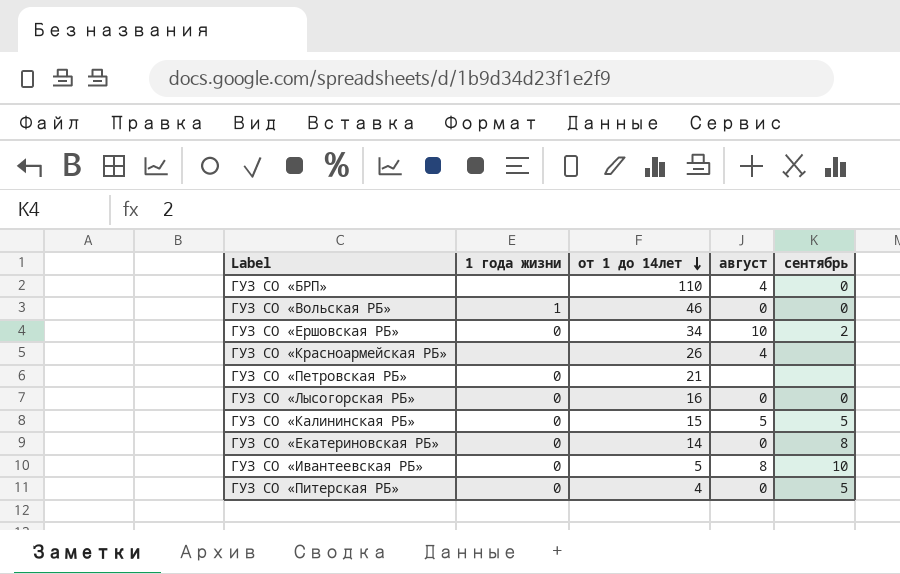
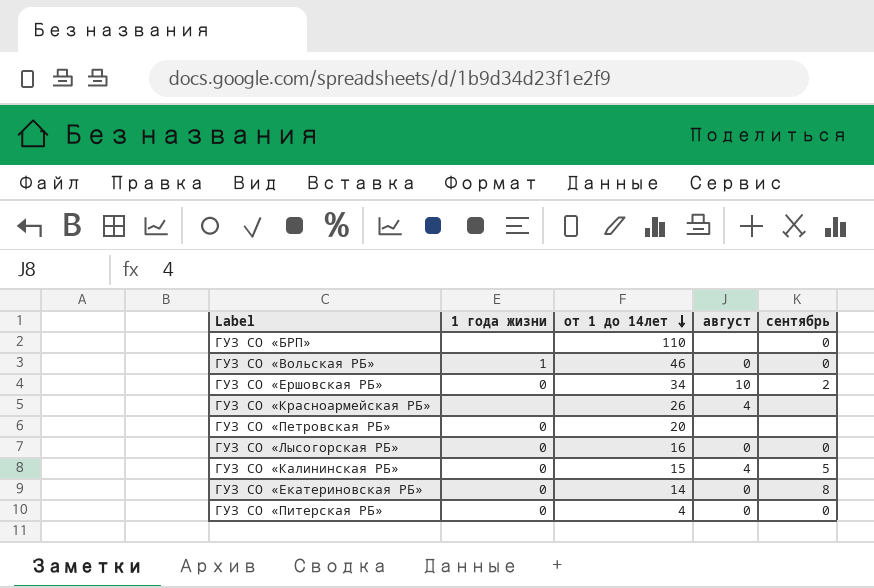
row ГУЗ СО «Ивантеевская РБ»: 0 | 5 | 8 | 10 -> none
ГУЗ СО «БРП» | август: 4 -> none
ГУЗ СО «Петровская РБ» | от 1 до 14лет: 21 -> 20
ГУЗ СО «Калининская РБ» | август: 5 -> 4
ГУЗ СО «Питерская РБ» | сентябрь: 5 -> 0

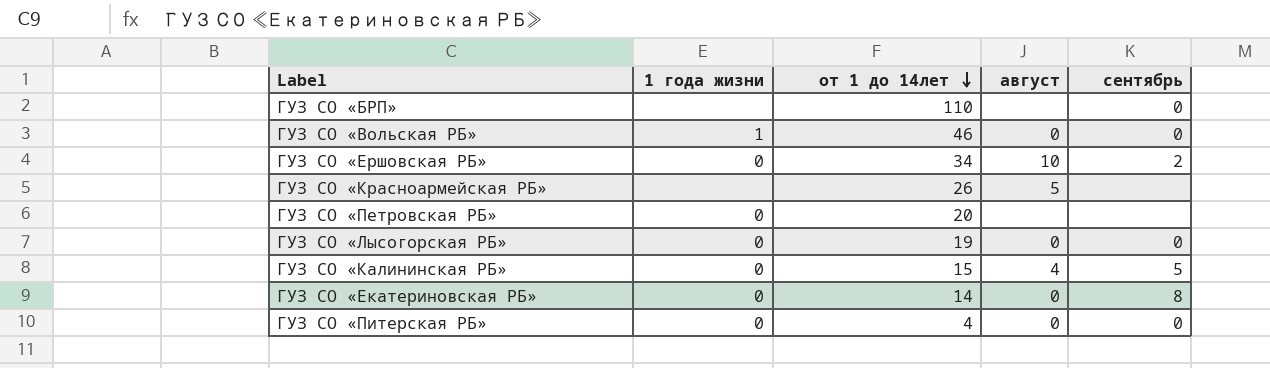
ГУЗ СО «Красноармейская РБ» | август: 4 -> 5
ГУЗ СО «Лысогорская РБ» | от 1 до 14лет: 16 -> 19

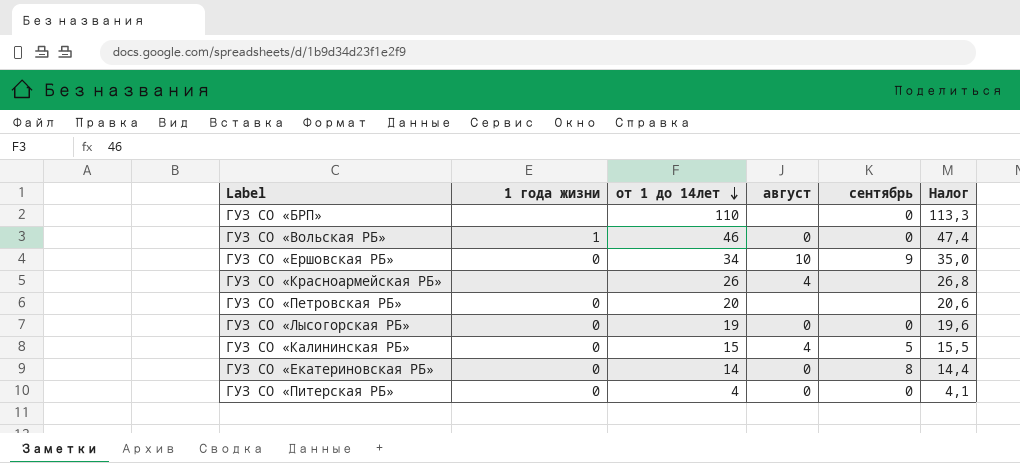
column Налог | formula: none -> [от 1 до 14лет] * 1,03
ГУЗ СО «Ершовская РБ» | сентябрь: 2 -> 9
ГУЗ СО «Красноармейская РБ» | август: 5 -> 4

